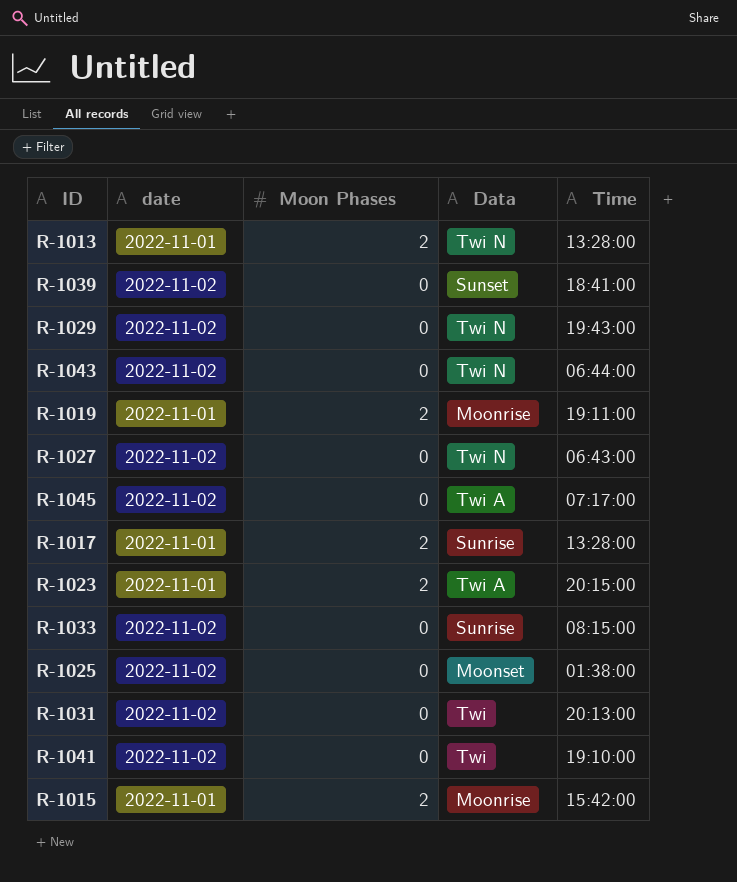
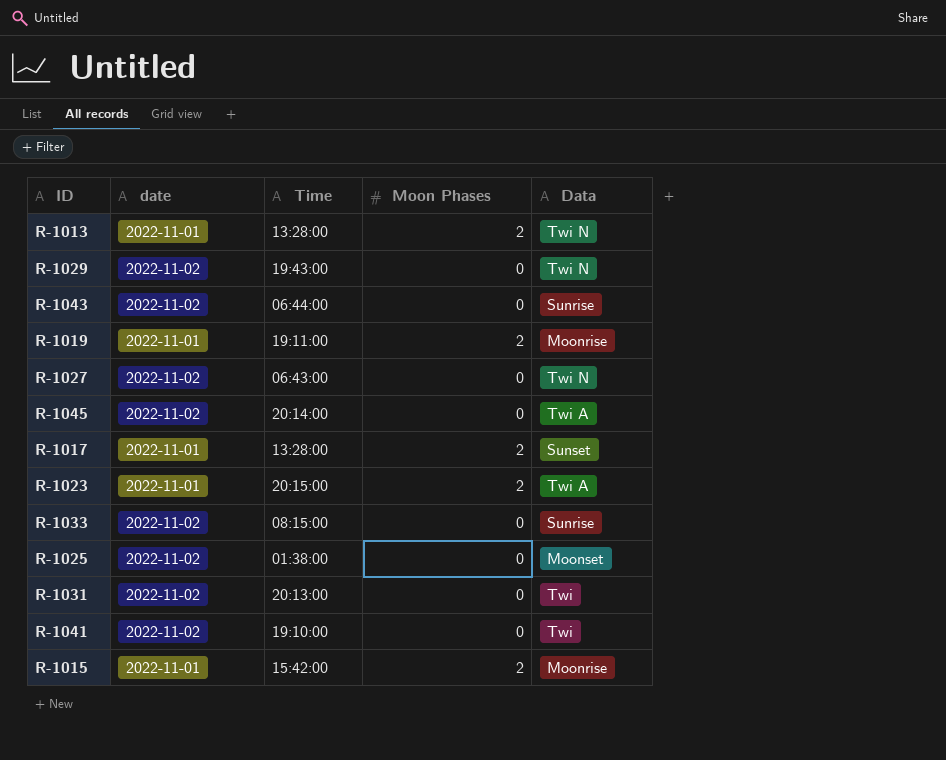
column Time | position: 5 -> 3
row R-1039: 2022-11-02 | 0 | Sunset | 18:41:00 -> none
R-1043 | Data: Twi N -> Sunrise
R-1045 | Time: 07:17:00 -> 20:14:00
R-1017 | Data: Sunrise -> Sunset

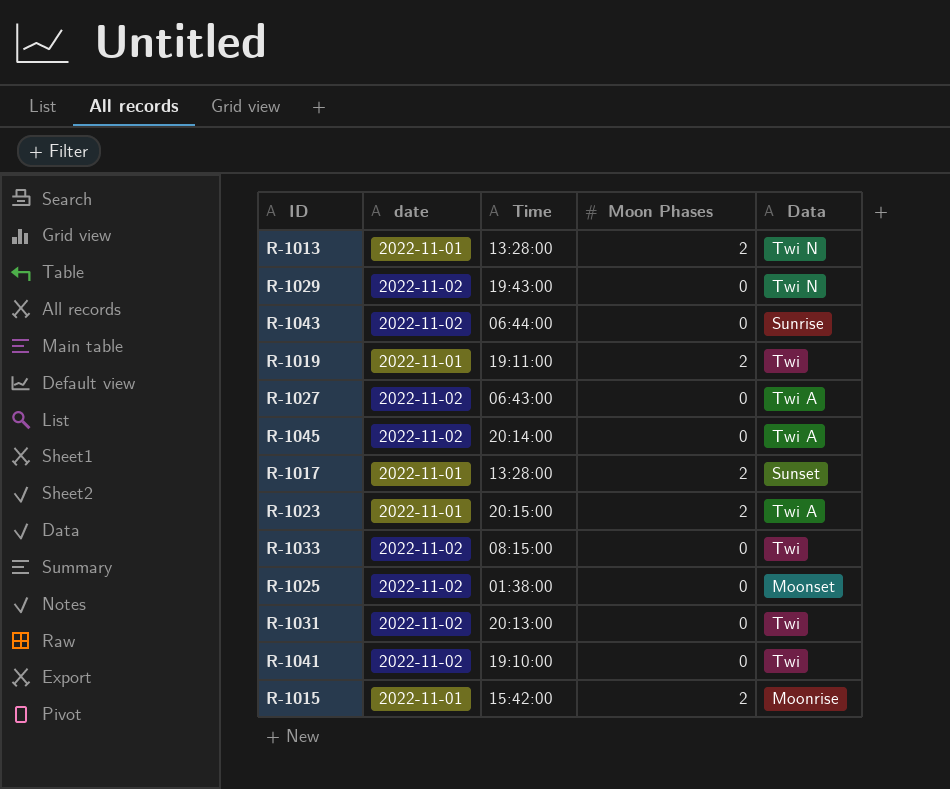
R-1019 | Data: Moonrise -> Twi
R-1027 | Data: Twi N -> Twi A
R-1033 | Data: Sunrise -> Twi

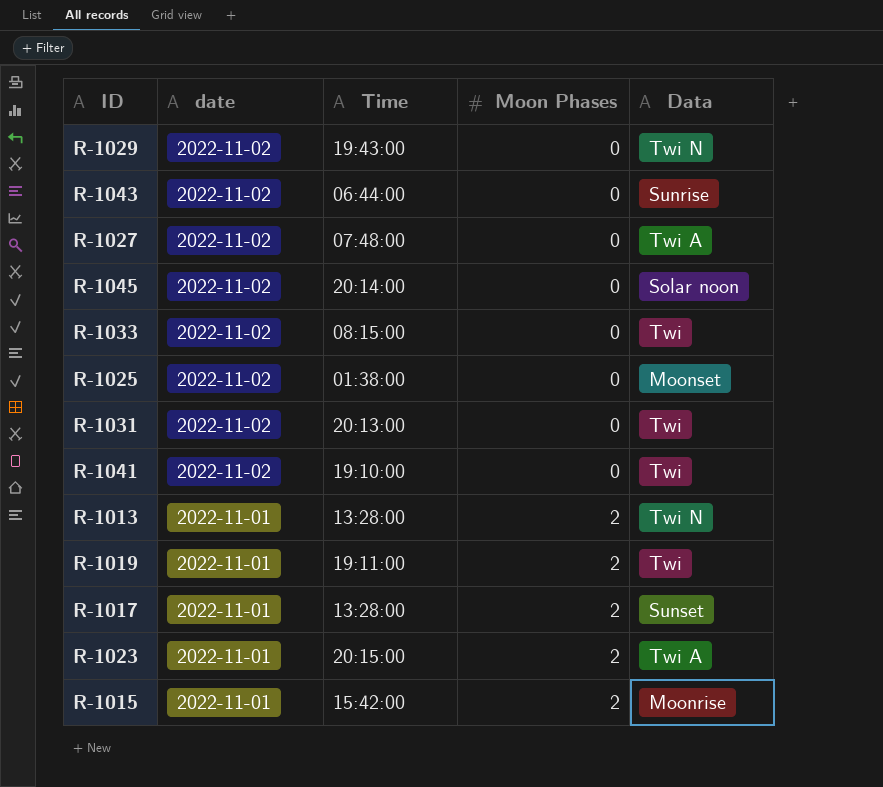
row order: none -> date descending
R-1027 | Time: 06:43:00 -> 07:48:00
R-1045 | Data: Twi A -> Solar noon

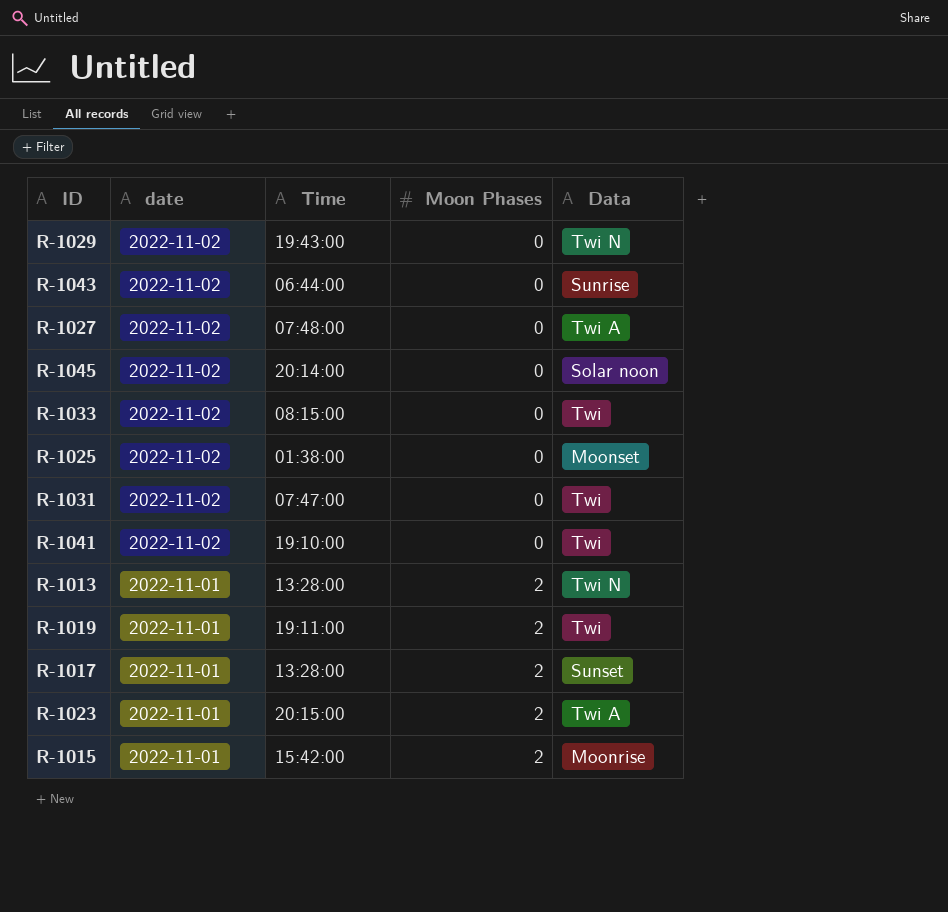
R-1031 | Time: 20:13:00 -> 07:47:00

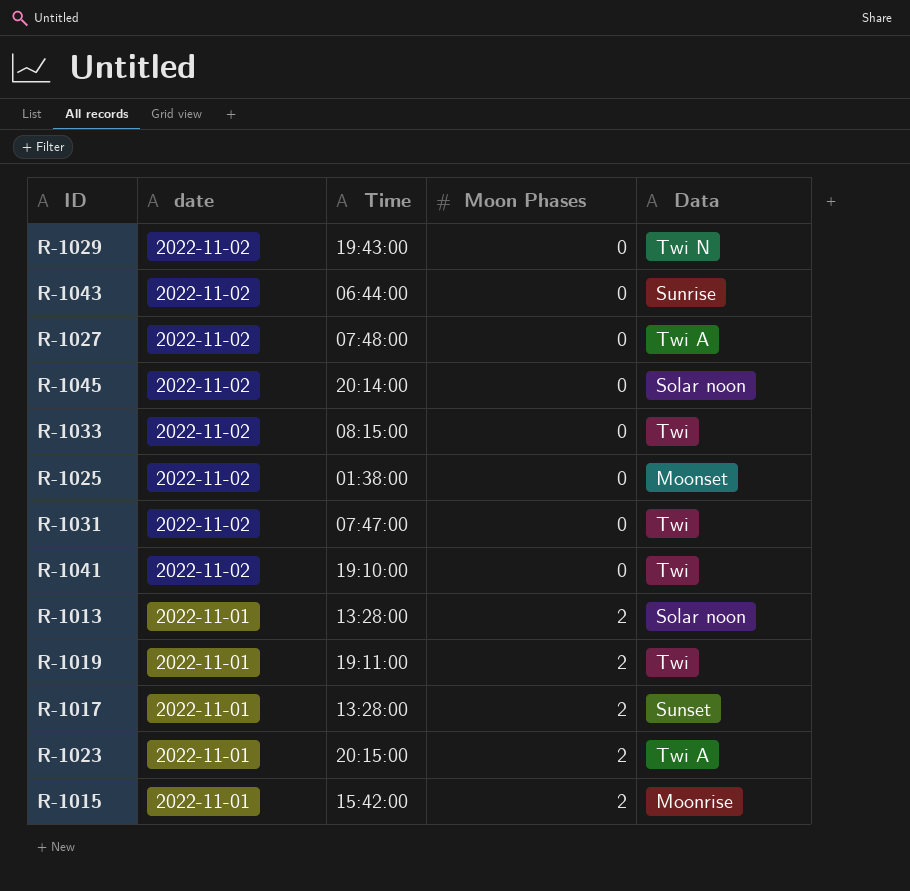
R-1013 | Data: Twi N -> Solar noon

